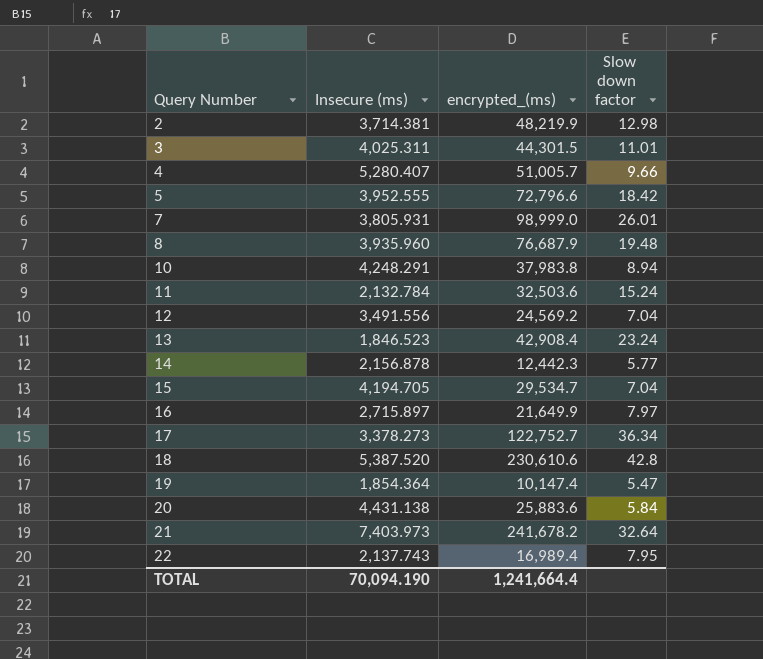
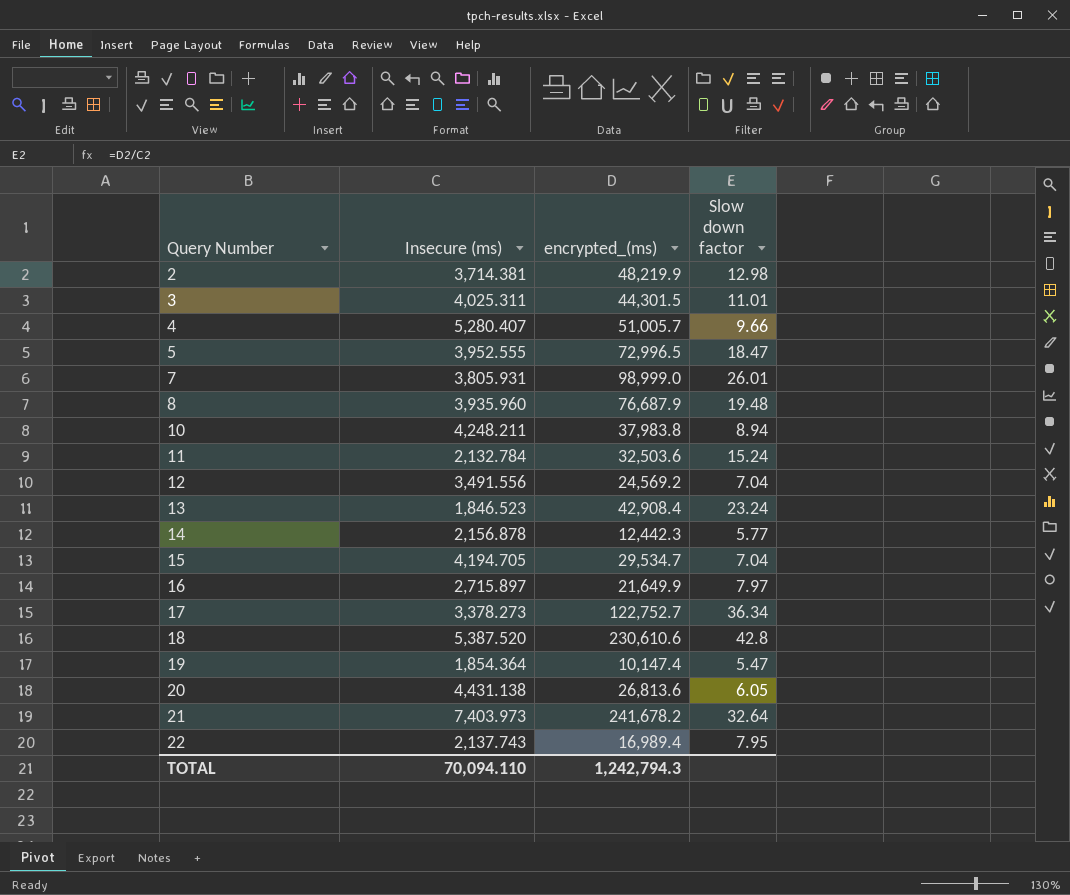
5 | encrypted_(ms): 72,796.6 -> 72,996.5
5 | Slow down factor: 18.42 -> 18.47
10 | Insecure (ms): 4,248.291 -> 4,248.211
20 | encrypted_(ms): 25,883.6 -> 26,813.6
20 | Slow down factor: 5.84 -> 6.05
TOTAL | Insecure (ms): 70,094.190 -> 70,094.110
TOTAL | encrypted_(ms): 1,241,664.4 -> 1,242,794.3

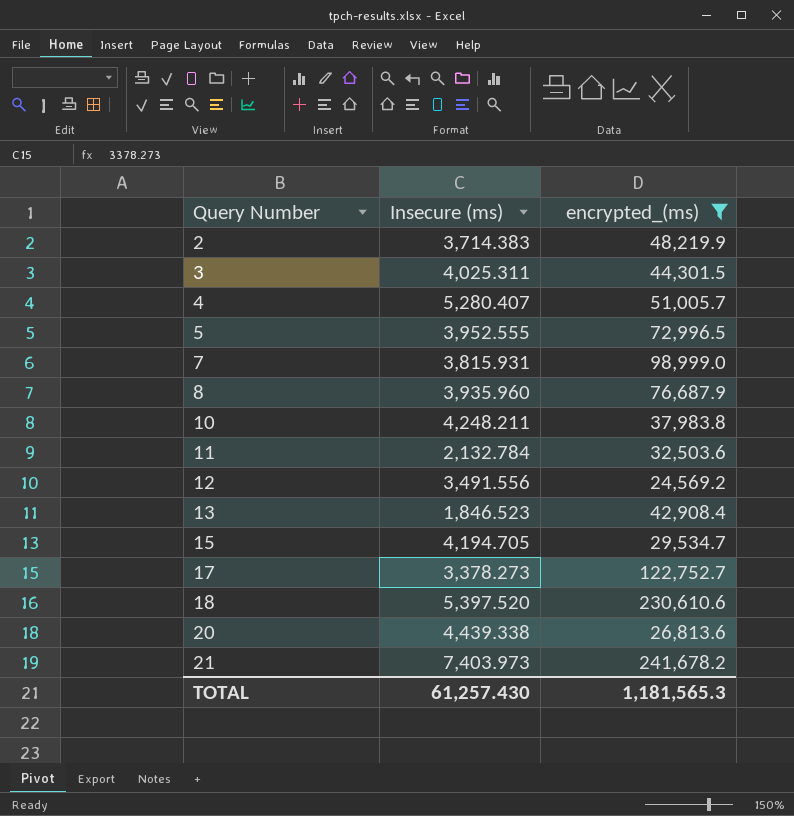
filter: none -> encrypted_(ms) >= 24,569.2
column Slow down factor | formula: [encrypted_(ms)] / [Insecure (ms)] -> none
2 | Insecure (ms): 3,714.381 -> 3,714.383
7 | Insecure (ms): 3,805.931 -> 3,815.931
18 | Insecure (ms): 5,387.520 -> 5,397.520
20 | Insecure (ms): 4,431.138 -> 4,439.338
TOTAL | Insecure (ms): 70,094.110 -> 61,257.430
TOTAL | encrypted_(ms): 1,242,794.3 -> 1,181,565.3

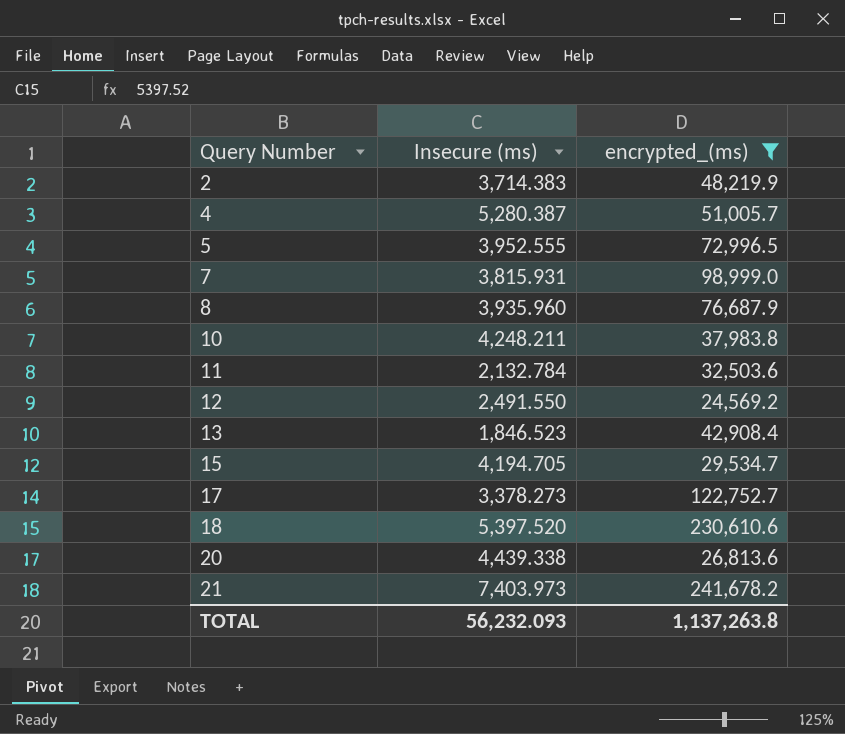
row 3: 4,025.311 | 44,301.5 -> none
4 | Insecure (ms): 5,280.407 -> 5,280.387
12 | Insecure (ms): 3,491.556 -> 2,491.550
TOTAL | Insecure (ms): 61,257.430 -> 56,232.093
TOTAL | encrypted_(ms): 1,181,565.3 -> 1,137,263.8

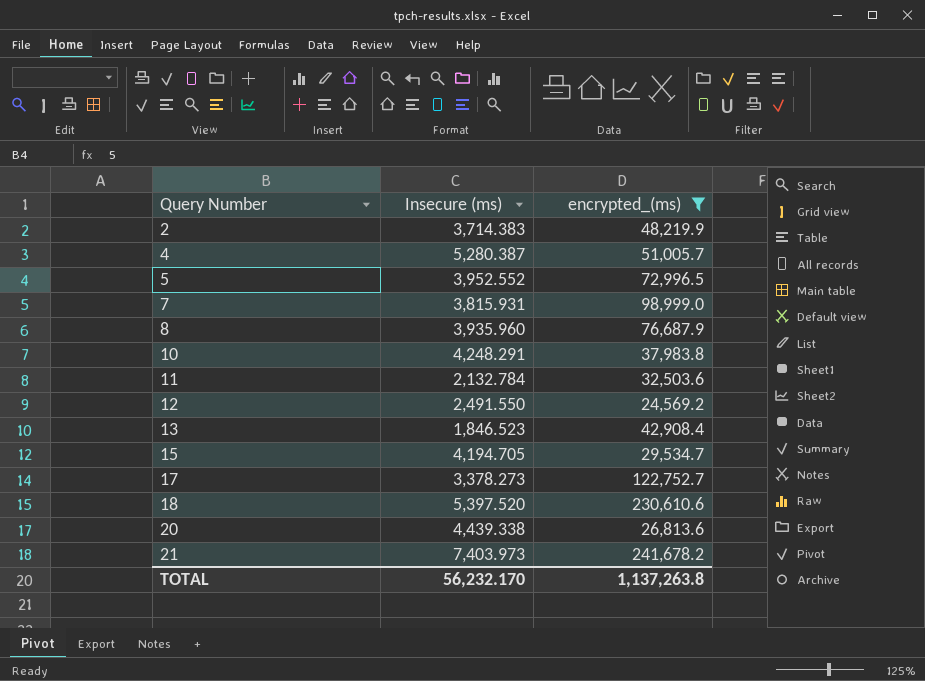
5 | Insecure (ms): 3,952.555 -> 3,952.552
10 | Insecure (ms): 4,248.211 -> 4,248.291
TOTAL | Insecure (ms): 56,232.093 -> 56,232.170

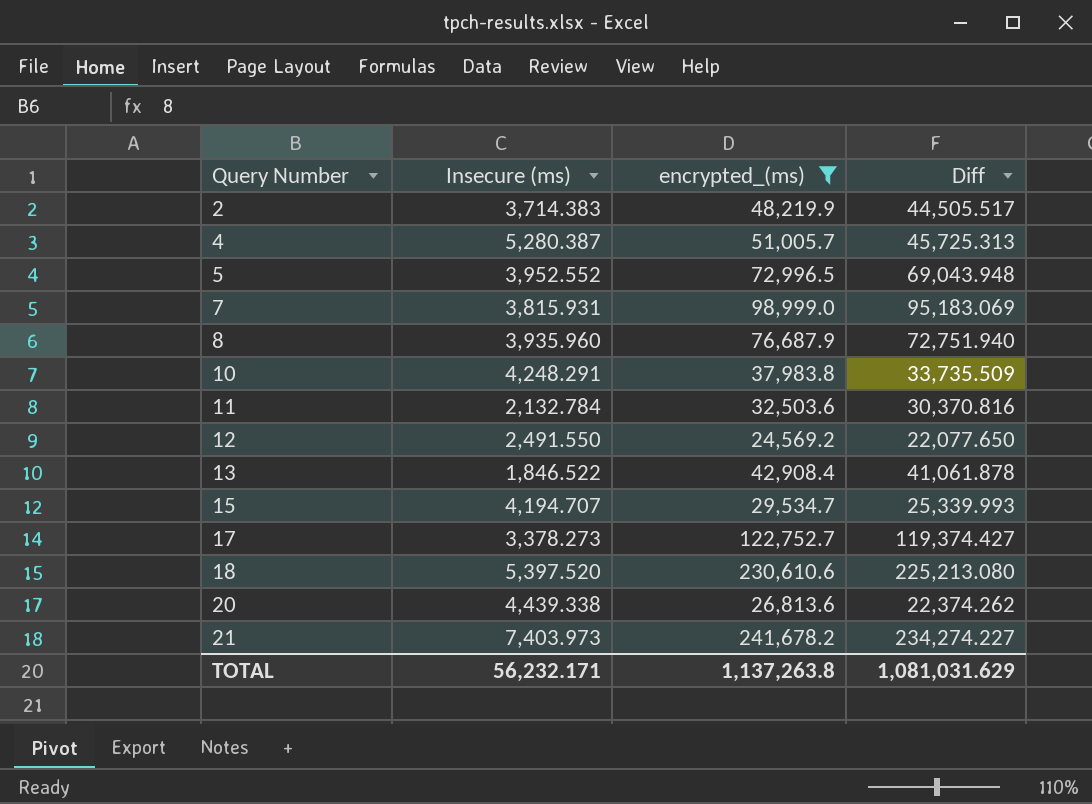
column Diff | formula: none -> [encrypted_(ms)] - [Insecure (ms)]
13 | Insecure (ms): 1,846.523 -> 1,846.522
15 | Insecure (ms): 4,194.705 -> 4,194.707
TOTAL | Insecure (ms): 56,232.170 -> 56,232.171

